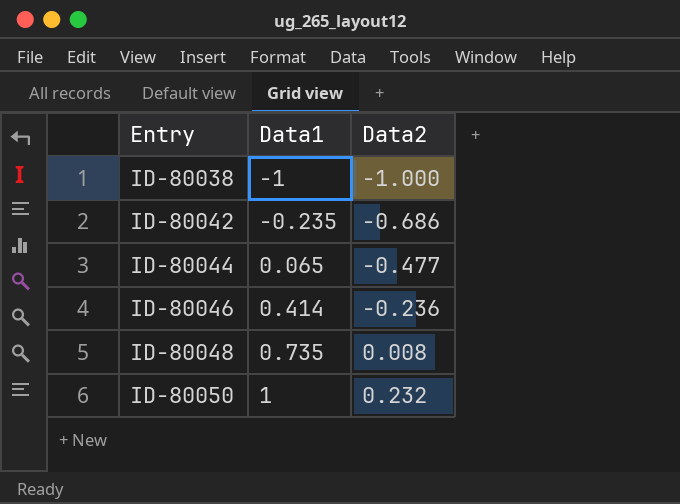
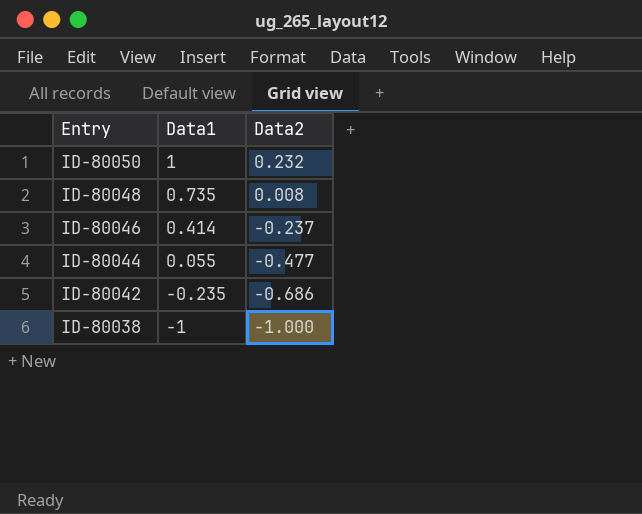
row order: Entry ascending -> Entry descending
ID-80046 | Data2: -0.236 -> -0.237
ID-80044 | Data1: 0.065 -> 0.055

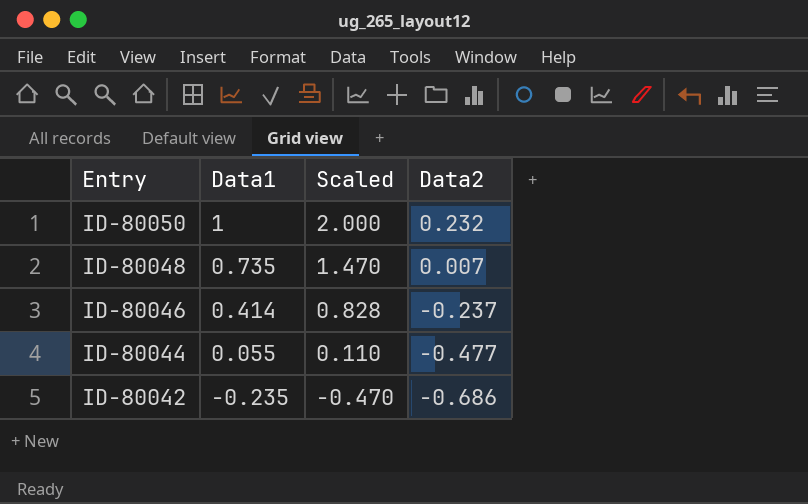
column Scaled | formula: none -> [Data1] * 2
row ID-80038: -1 | -1.000 -> none
ID-80048 | Data2: 0.008 -> 0.007

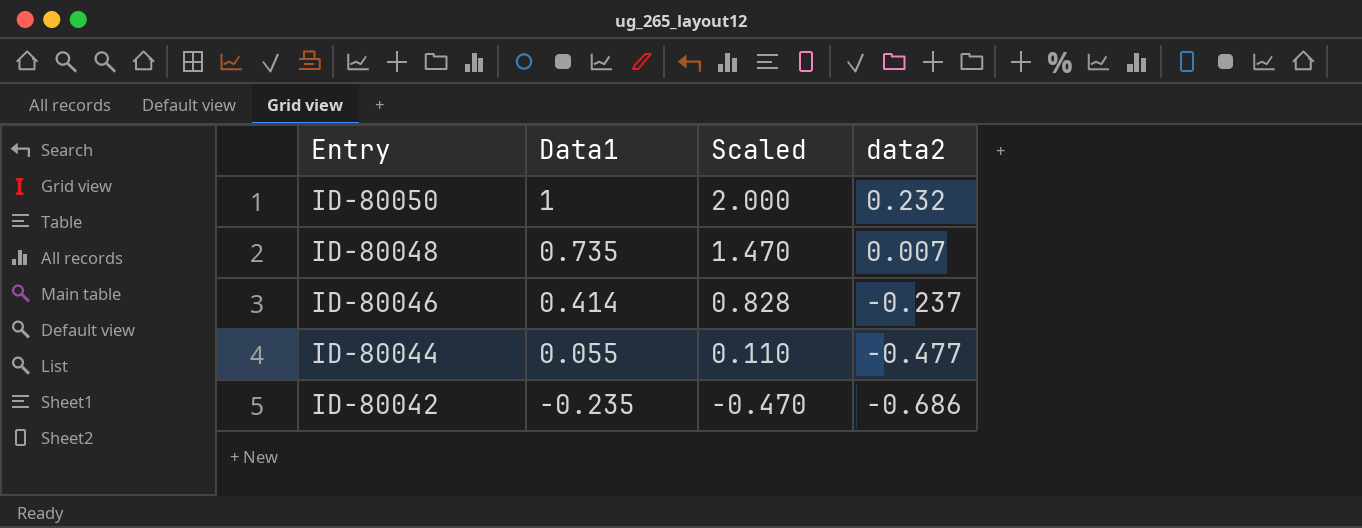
column name: Data2 -> data2

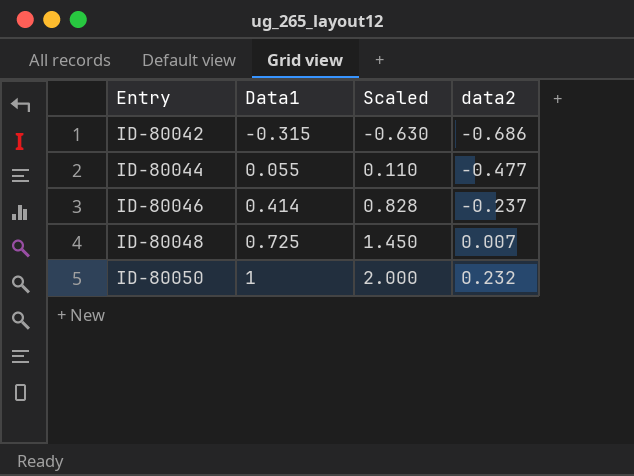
row order: Entry descending -> Entry ascending
ID-80042 | Data1: -0.235 -> -0.315
ID-80042 | Scaled: -0.470 -> -0.630
ID-80048 | Data1: 0.735 -> 0.725
ID-80048 | Scaled: 1.470 -> 1.450

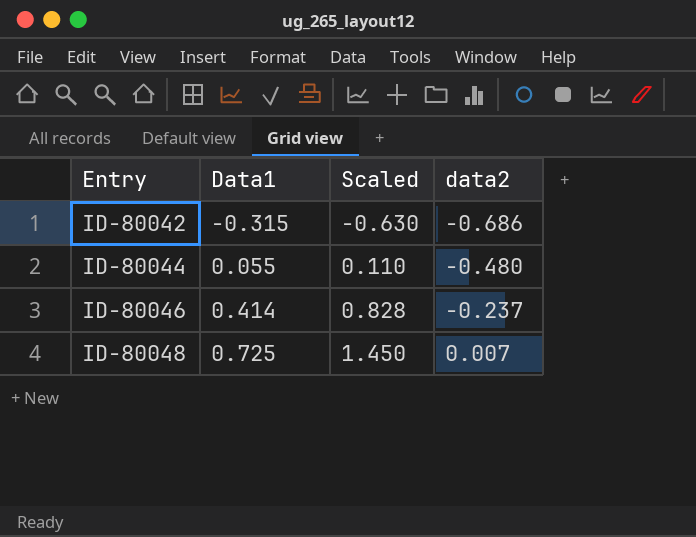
row ID-80050: 1 | 2.000 | 0.232 -> none
ID-80044 | data2: -0.477 -> -0.480

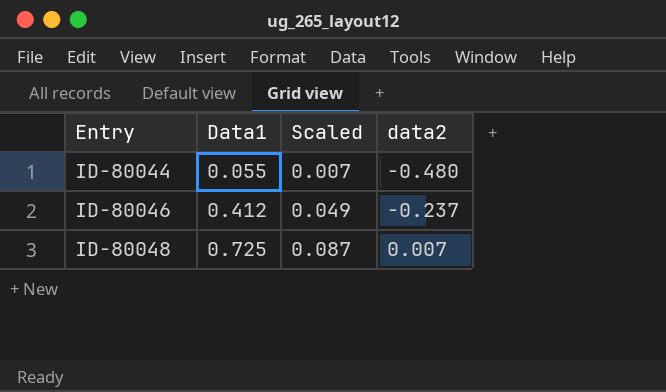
column Scaled | formula: [Data1] * 2 -> [Data1] * 0.12
row ID-80042: -0.315 | -0.630 | -0.686 -> none
ID-80046 | Data1: 0.414 -> 0.412

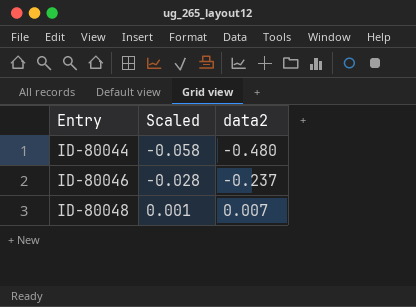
column Data1 | position: 2 -> none
column Scaled | formula: [Data1] * 0.12 -> [data2] * 0.12

